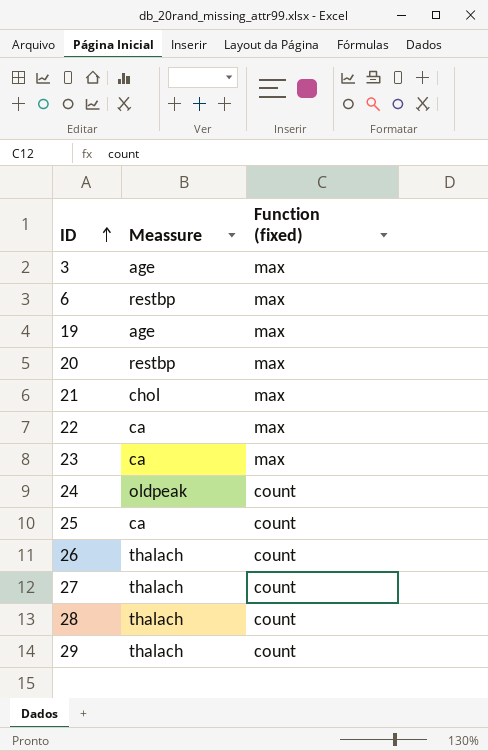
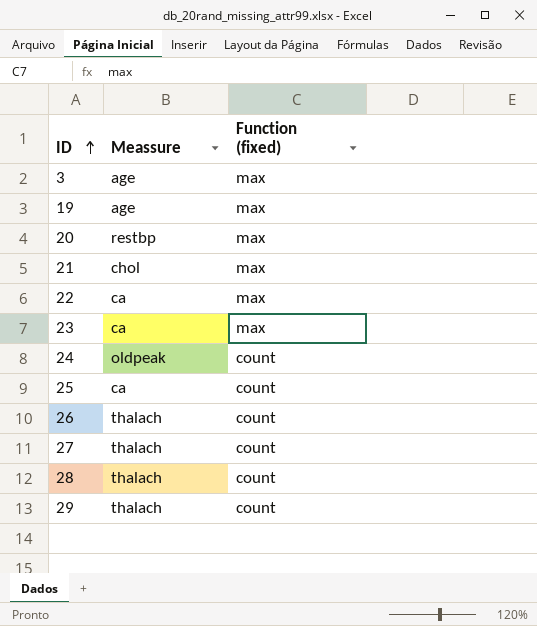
row 6: restbp | max -> none

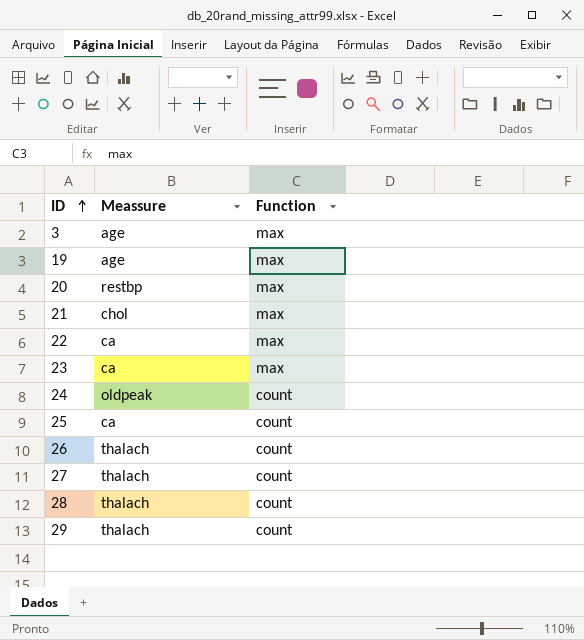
column name: Function (fixed) -> Function

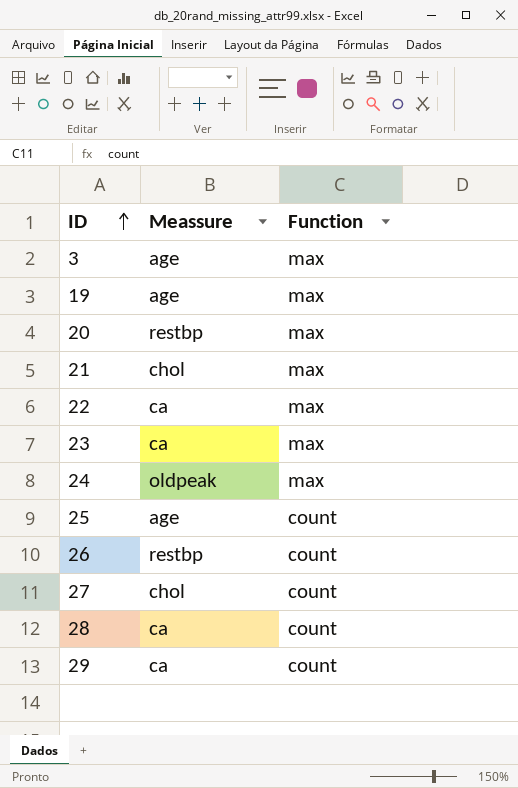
24 | Function: count -> max
25 | Meassure: ca -> age
26 | Meassure: thalach -> restbp
27 | Meassure: thalach -> chol
28 | Meassure: thalach -> ca
29 | Meassure: thalach -> ca

